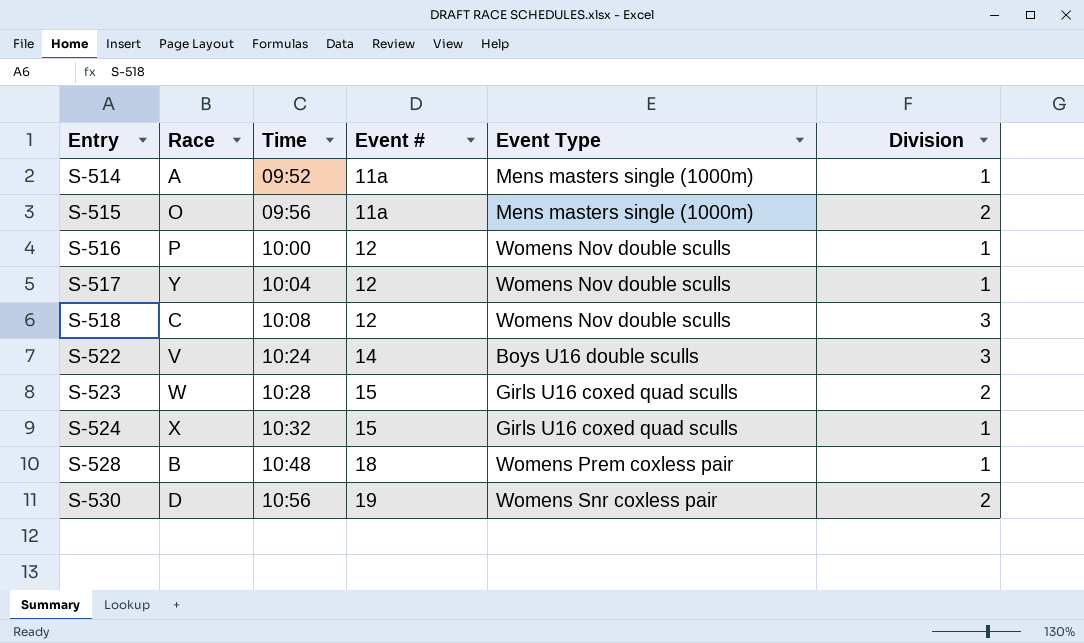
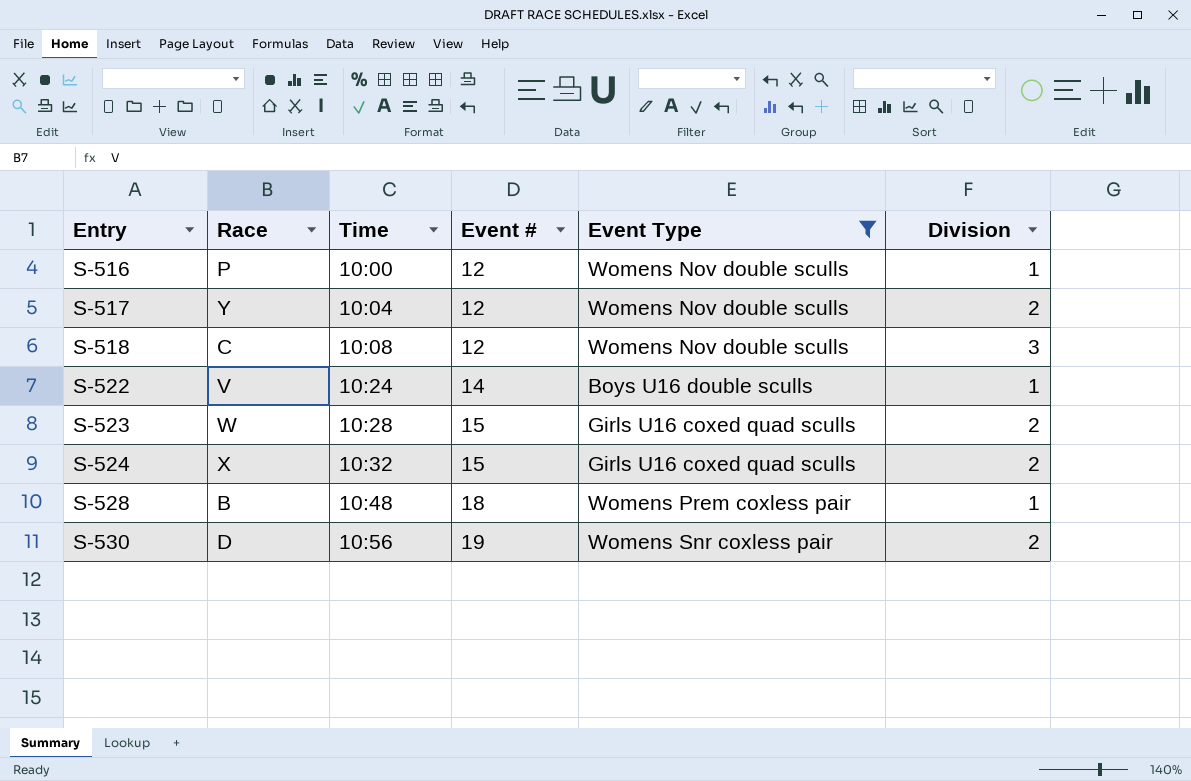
filter: none -> Event Type != Mens masters single (1000m)
S-517 | Division: 1 -> 2
S-522 | Division: 3 -> 1
S-524 | Division: 1 -> 2

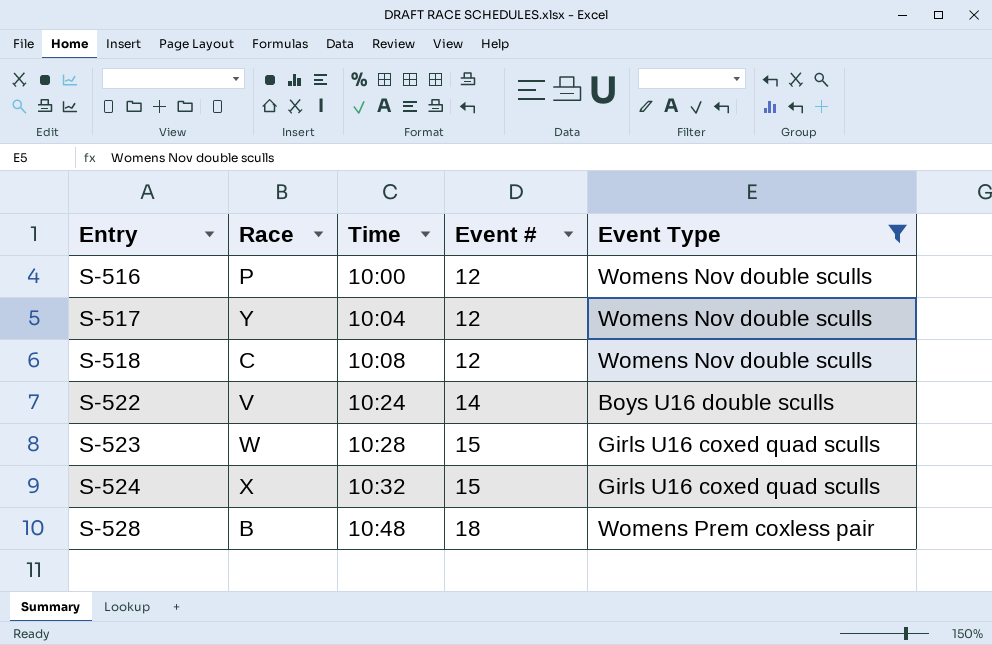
column Division | position: 6 -> none
row S-530: D | 10:56 | 19 | Womens Snr coxless pair | 2 -> none

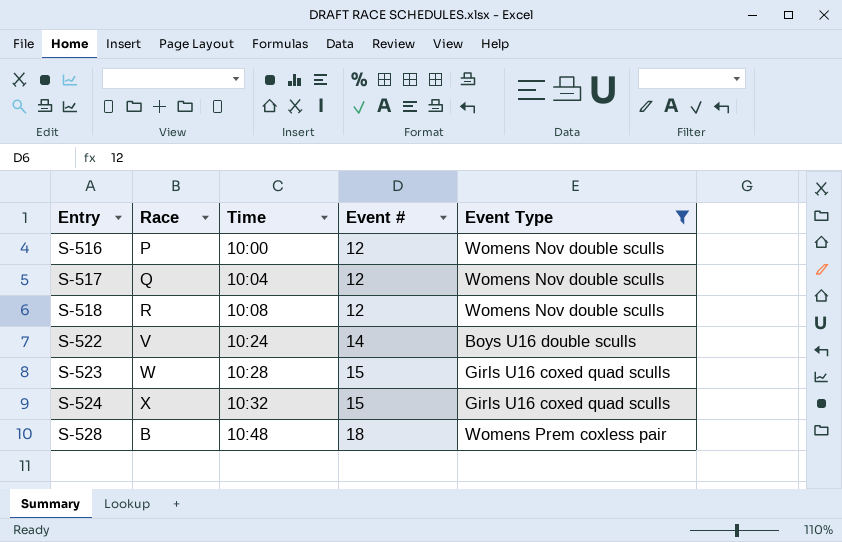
S-517 | Race: Y -> Q
S-518 | Race: C -> R

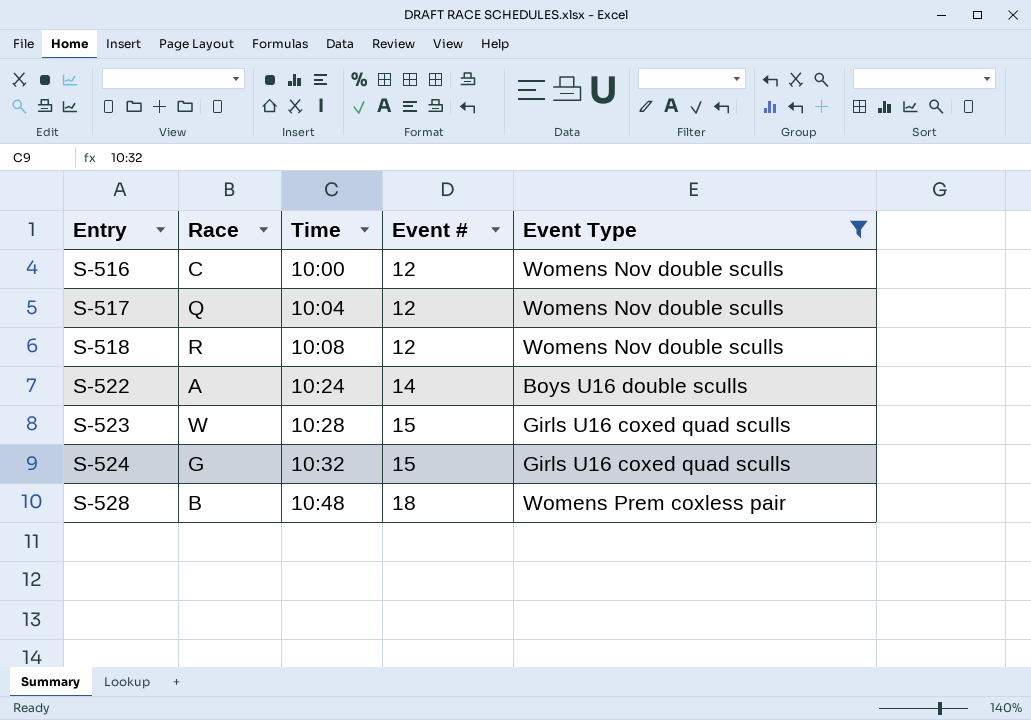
S-516 | Race: P -> C
S-522 | Race: V -> A
S-524 | Race: X -> G

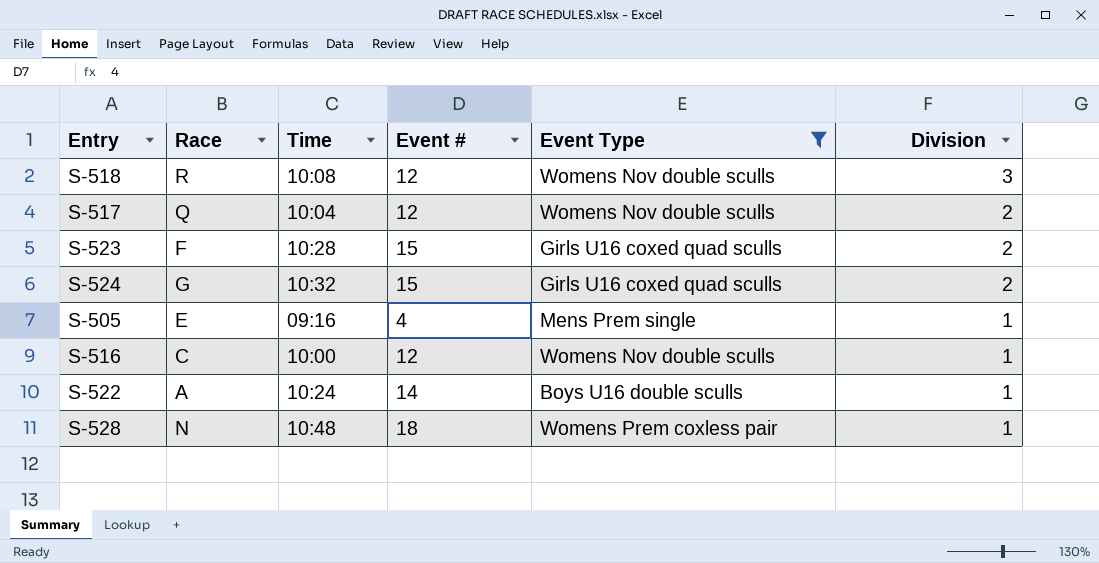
row order: Entry ascending -> Division descending
column Division | position: none -> 6
S-523 | Race: W -> F
row S-505: none -> E | 09:16 | 4 | Mens Prem single | 1
S-528 | Race: B -> N

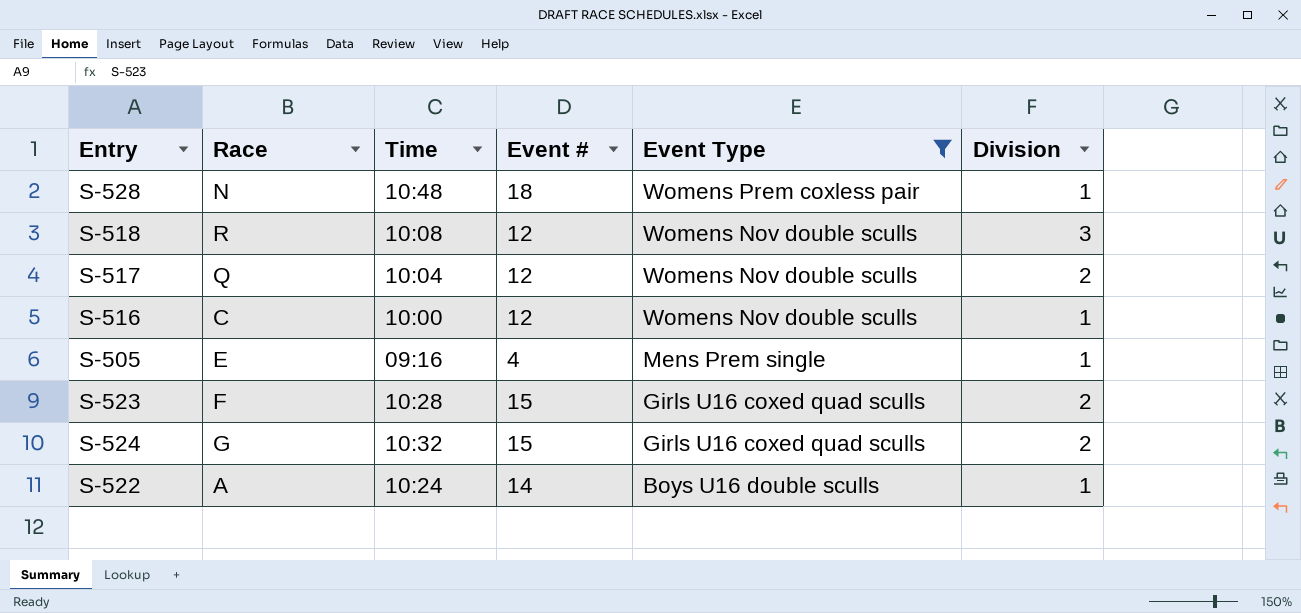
row order: Division descending -> Event Type descending

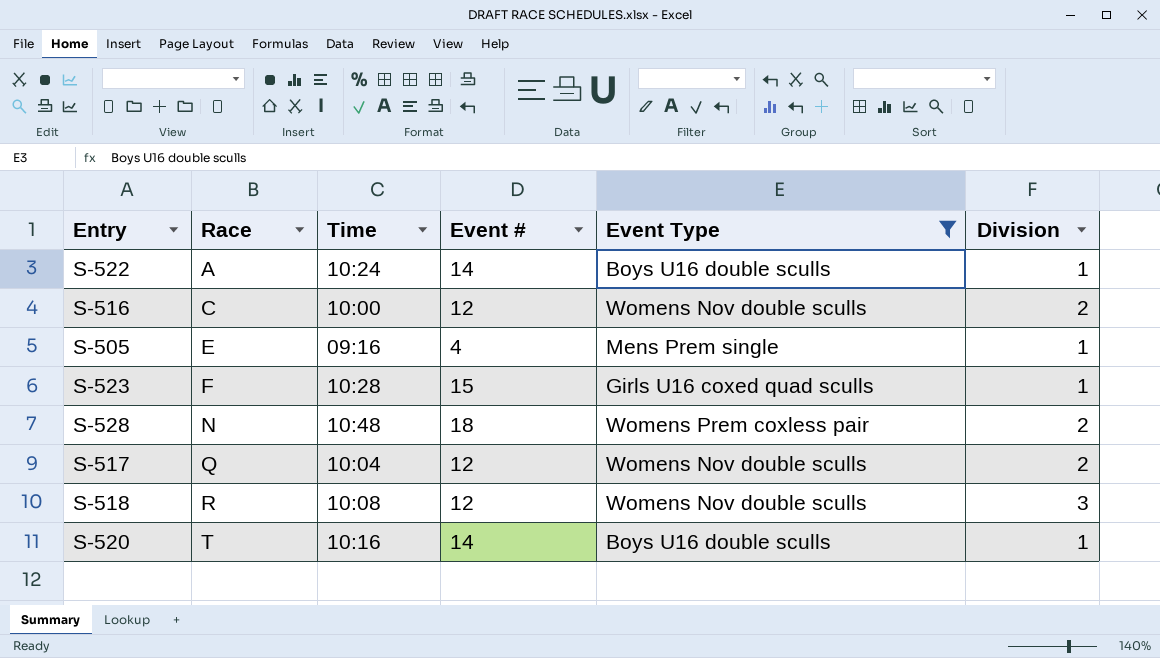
row order: Event Type descending -> Race ascending
row S-524: G | 10:32 | 15 | Girls U16 coxed quad sculls | 2 -> none
S-516 | Division: 1 -> 2
S-523 | Division: 2 -> 1
S-528 | Division: 1 -> 2
row S-520: none -> T | 10:16 | 14 | Boys U16 double sculls | 1

